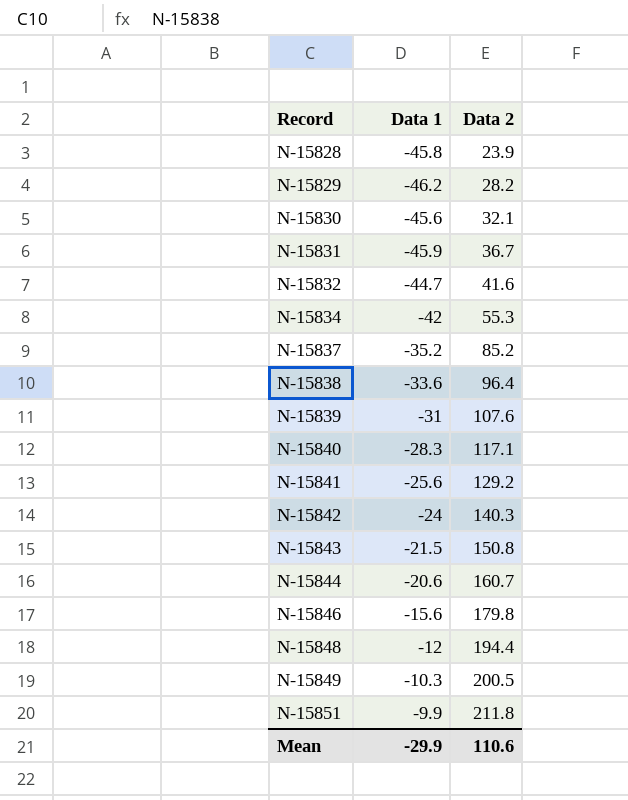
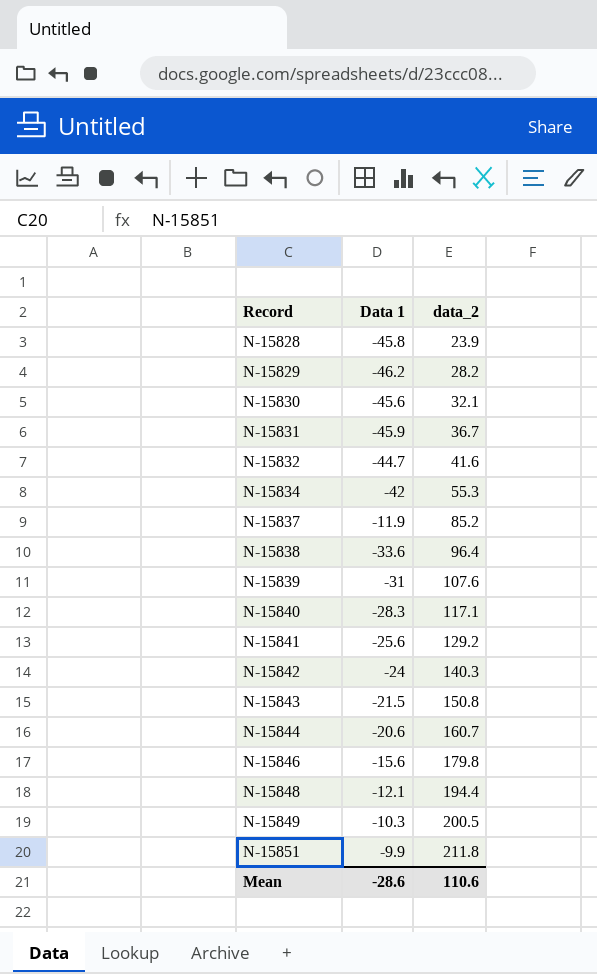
column name: Data 2 -> data_2
N-15837 | Data 1: -35.2 -> -11.9
N-15848 | Data 1: -12 -> -12.1
Mean | Data 1: -29.9 -> -28.6

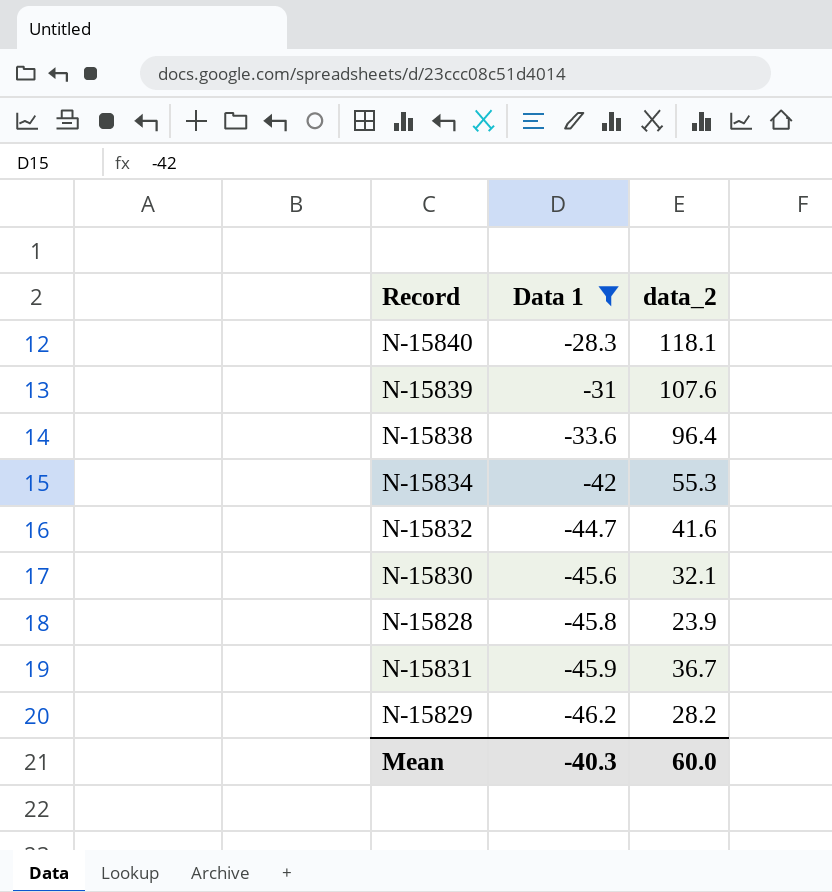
filter: none -> Data 1 <= -28.3
row order: Record ascending -> Data 1 descending
N-15840 | data_2: 117.1 -> 118.1
Mean | Data 1: -28.6 -> -40.3
Mean | data_2: 110.6 -> 60.0

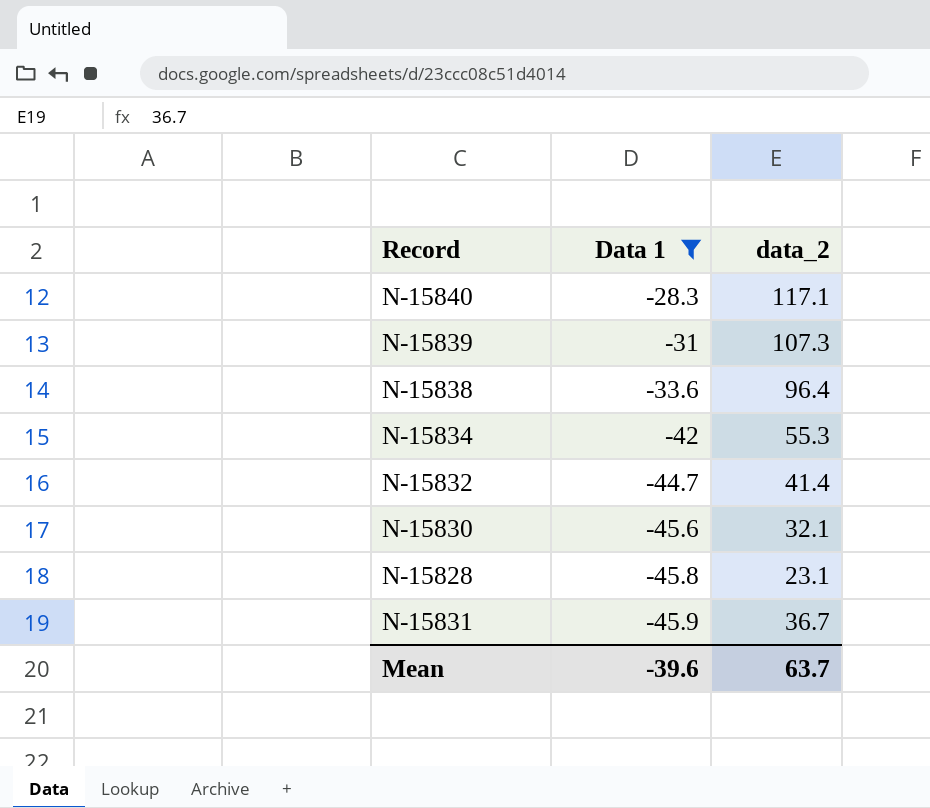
row N-15829: -46.2 | 28.2 -> none
N-15840 | data_2: 118.1 -> 117.1
N-15839 | data_2: 107.6 -> 107.3
N-15832 | data_2: 41.6 -> 41.4
N-15828 | data_2: 23.9 -> 23.1
Mean | Data 1: -40.3 -> -39.6
Mean | data_2: 60.0 -> 63.7

